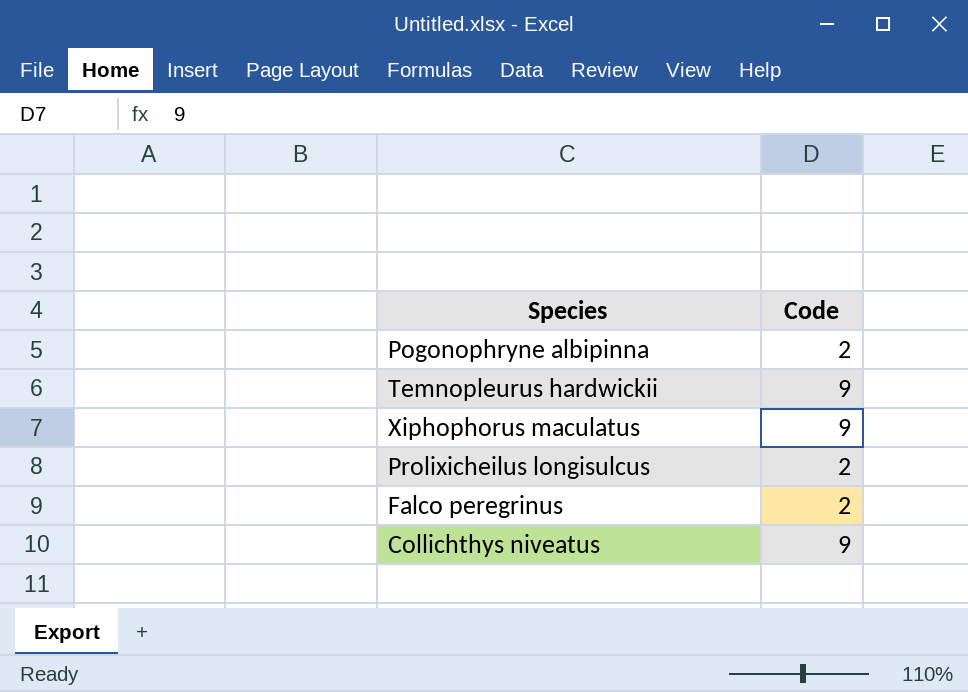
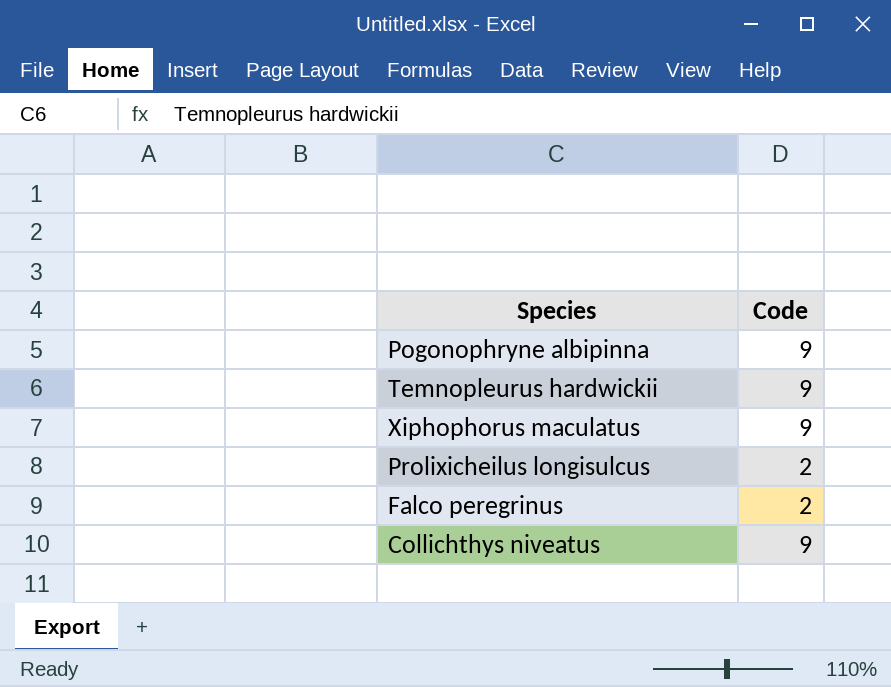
Pogonophryne albipinna | Code: 2 -> 9

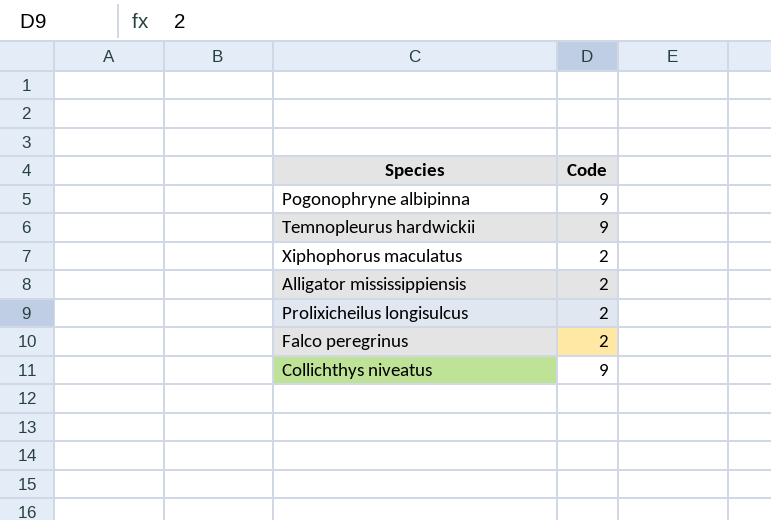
Xiphophorus maculatus | Code: 9 -> 2
row Alligator mississippiensis: none -> 2

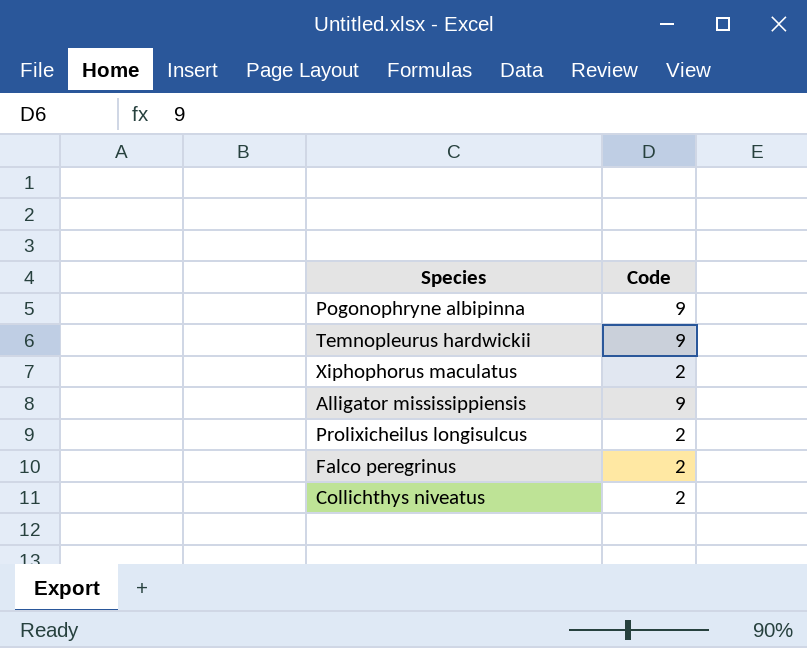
Alligator mississippiensis | Code: 2 -> 9
Collichthys niveatus | Code: 9 -> 2

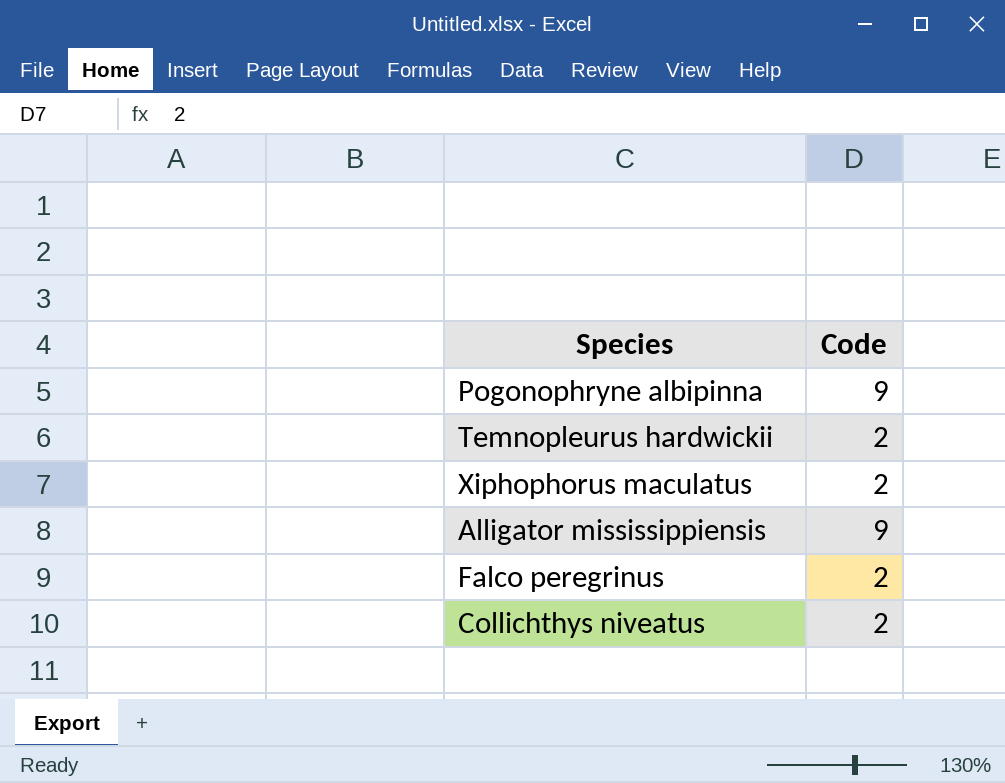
row Prolixicheilus longisulcus: 2 -> none
Temnopleurus hardwickii | Code: 9 -> 2

